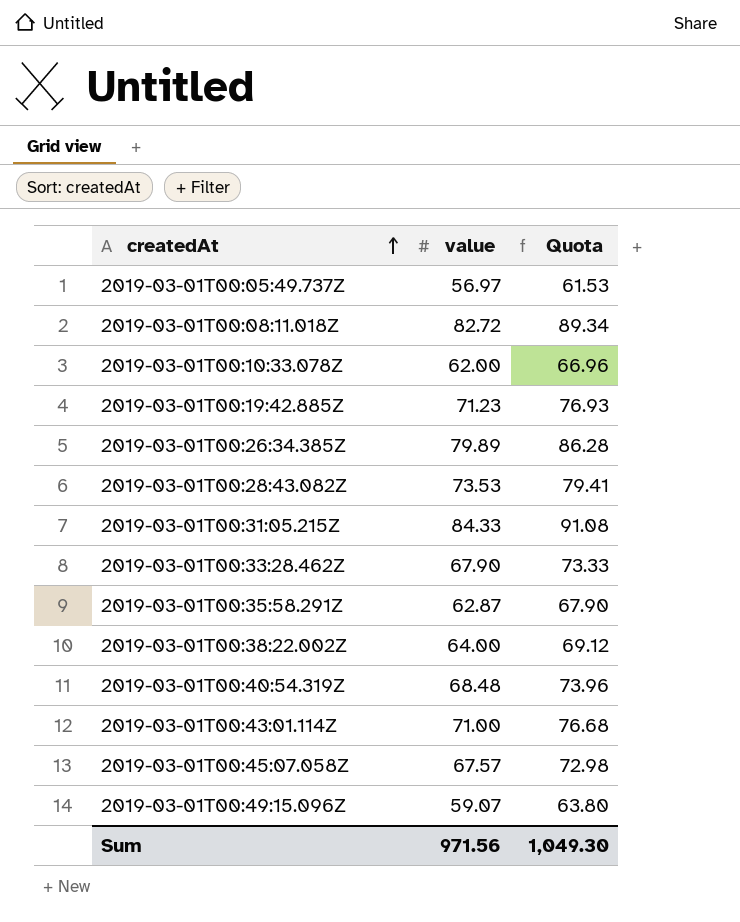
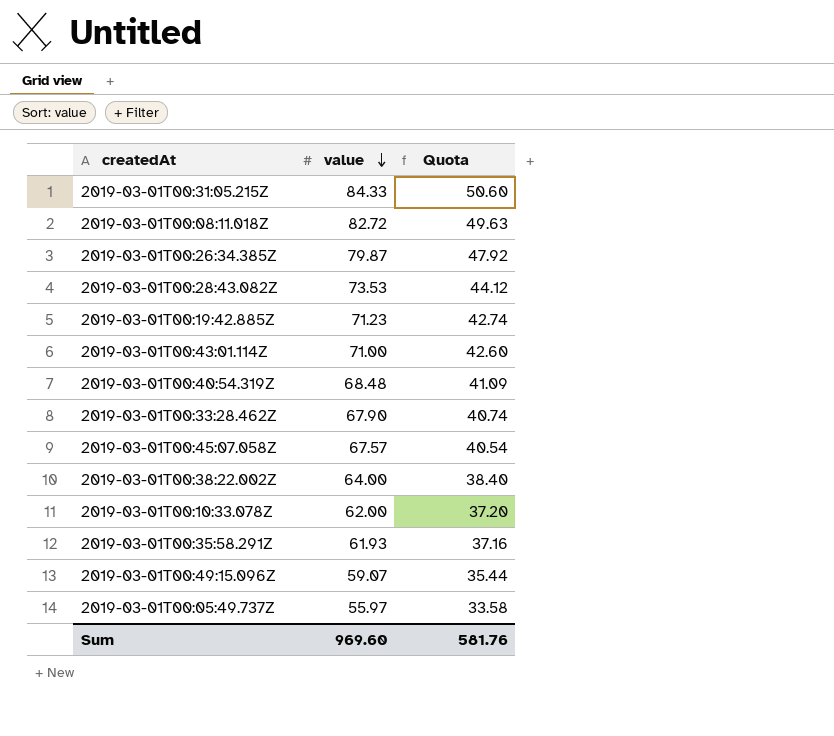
row order: createdAt ascending -> value descending
column Quota | formula: [value] * 1.08 -> [value] * 0.6
2019-03-01T00:26:34.385Z | value: 79.89 -> 79.87
2019-03-01T00:35:58.291Z | value: 62.87 -> 61.93
2019-03-01T00:05:49.737Z | value: 56.97 -> 55.97
Sum | value: 971.56 -> 969.60
Sum | Quota: 1,049.30 -> 581.76

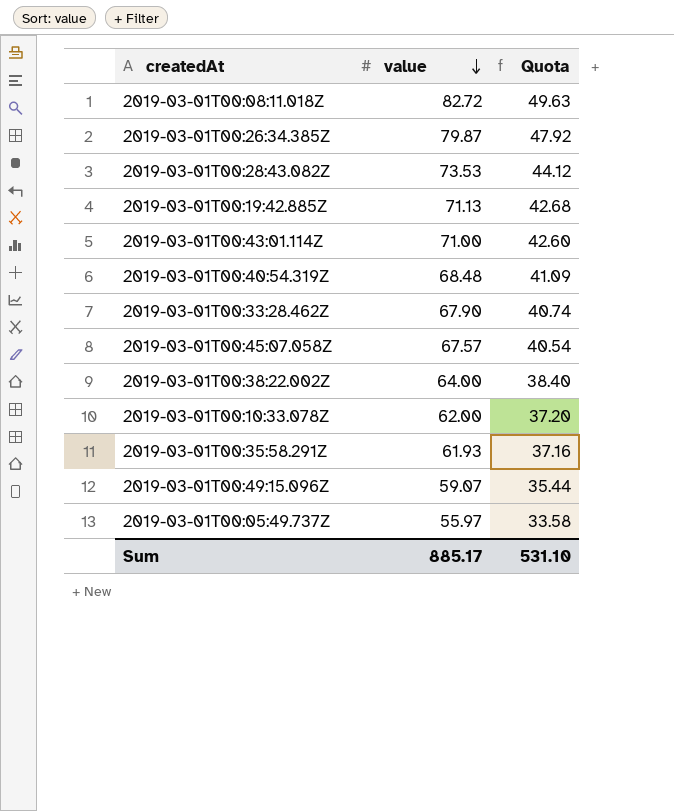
row 2019-03-01T00:31:05.215Z: 84.33 | 50.60 -> none
2019-03-01T00:19:42.885Z | value: 71.23 -> 71.13
2019-03-01T00:19:42.885Z | Quota: 42.74 -> 42.68
Sum | value: 969.60 -> 885.17
Sum | Quota: 581.76 -> 531.10

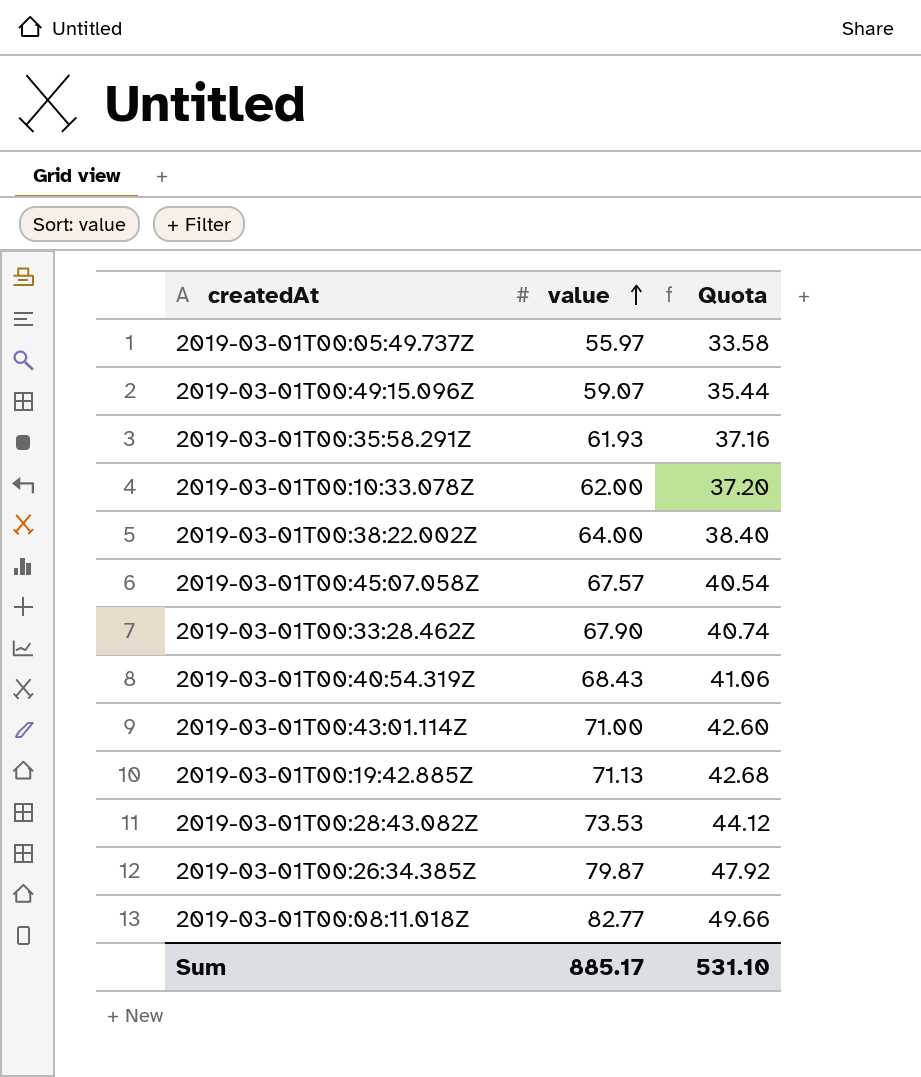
row order: value descending -> value ascending
2019-03-01T00:40:54.319Z | value: 68.48 -> 68.43
2019-03-01T00:40:54.319Z | Quota: 41.09 -> 41.06
2019-03-01T00:08:11.018Z | value: 82.72 -> 82.77
2019-03-01T00:08:11.018Z | Quota: 49.63 -> 49.66

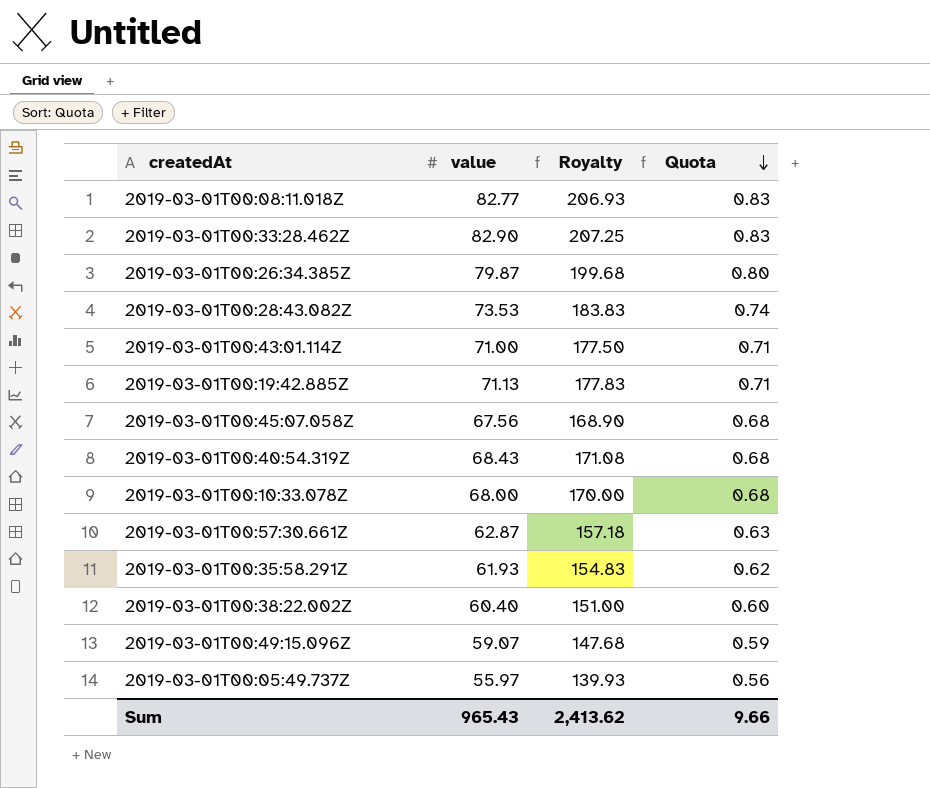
row order: value ascending -> Quota descending
column Royalty | formula: none -> [value] * 2.5
column Quota | formula: [value] * 0.6 -> [value] * 0.01
2019-03-01T00:33:28.462Z | value: 67.90 -> 82.90
2019-03-01T00:45:07.058Z | value: 67.57 -> 67.56
2019-03-01T00:10:33.078Z | value: 62.00 -> 68.00
row 2019-03-01T00:57:30.661Z: none -> 62.87 | 157.18 | 0.63
2019-03-01T00:38:22.002Z | value: 64.00 -> 60.40
Sum | value: 885.17 -> 965.43
Sum | Quota: 531.10 -> 9.66

